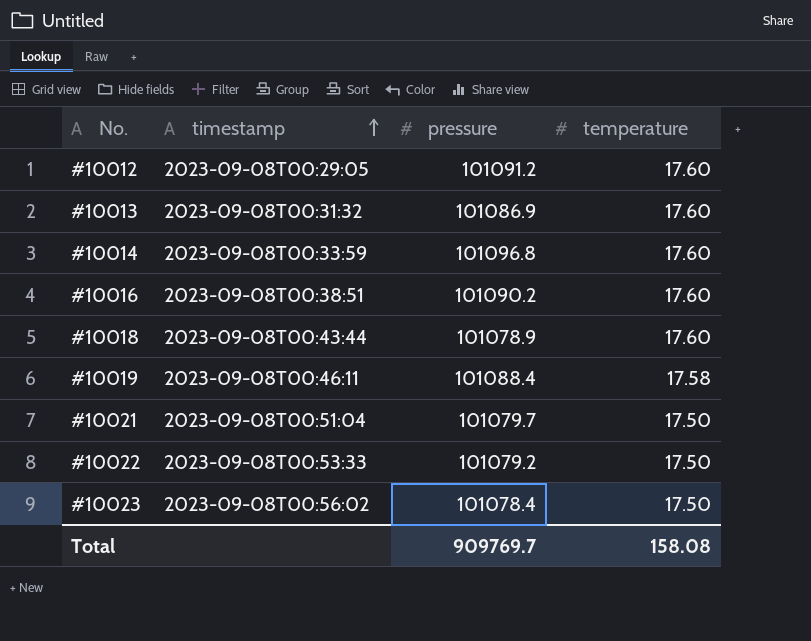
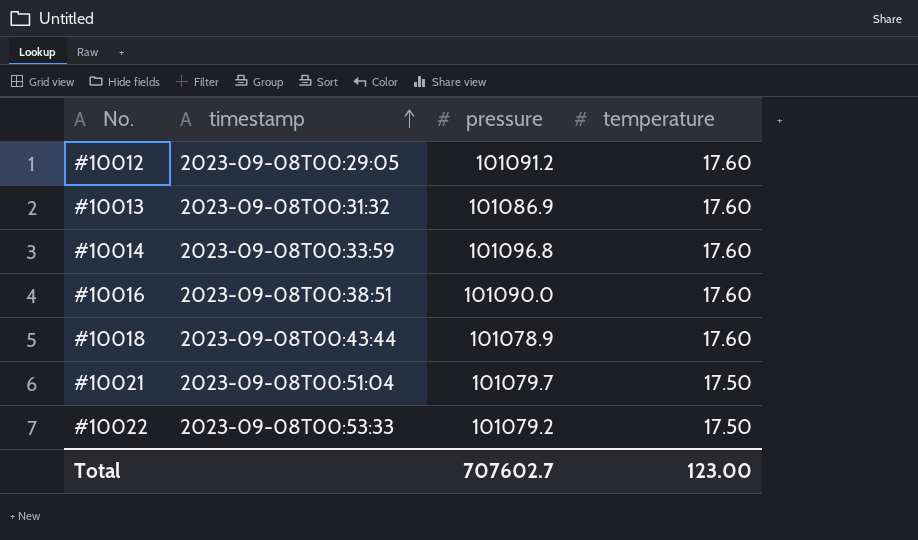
row #10019: 2023-09-08T00:46:11 | 101088.4 | 17.58 -> none
row #10023: 2023-09-08T00:56:02 | 101078.4 | 17.50 -> none
#10016 | pressure: 101090.2 -> 101090.0
Total | pressure: 909769.7 -> 707602.7
Total | temperature: 158.08 -> 123.00

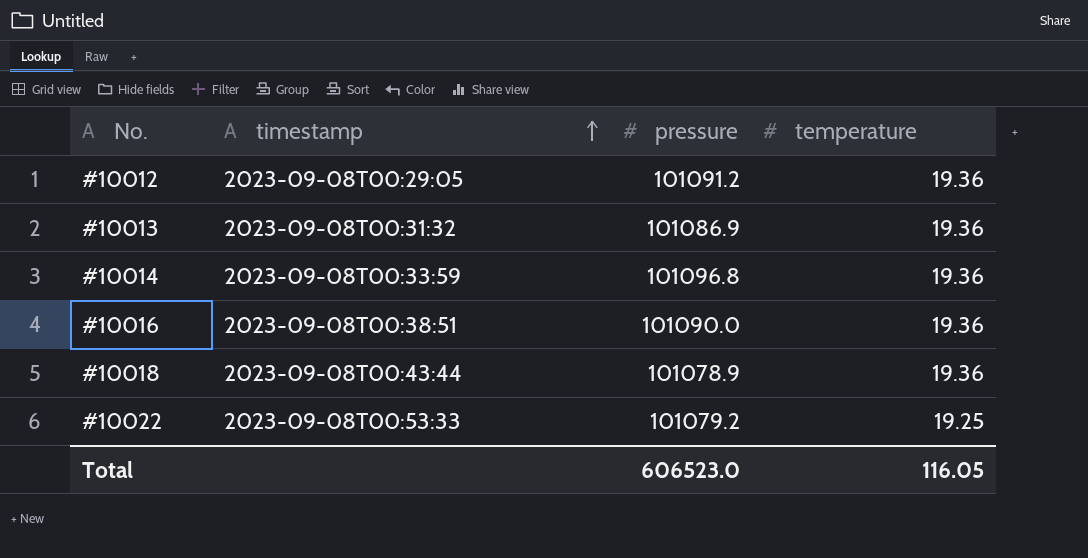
row #10021: 2023-09-08T00:51:04 | 101079.7 | 17.50 -> none
#10012 | temperature: 17.60 -> 19.36
#10013 | temperature: 17.60 -> 19.36
#10014 | temperature: 17.60 -> 19.36
#10016 | temperature: 17.60 -> 19.36
#10018 | temperature: 17.60 -> 19.36
#10022 | temperature: 17.50 -> 19.25
Total | pressure: 707602.7 -> 606523.0
Total | temperature: 123.00 -> 116.05

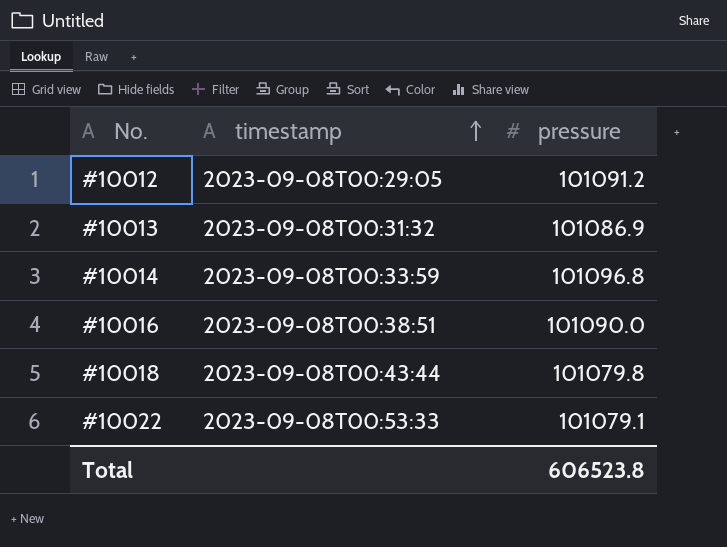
column temperature | position: 4 -> none
#10018 | pressure: 101078.9 -> 101079.8
#10022 | pressure: 101079.2 -> 101079.1
Total | pressure: 606523.0 -> 606523.8

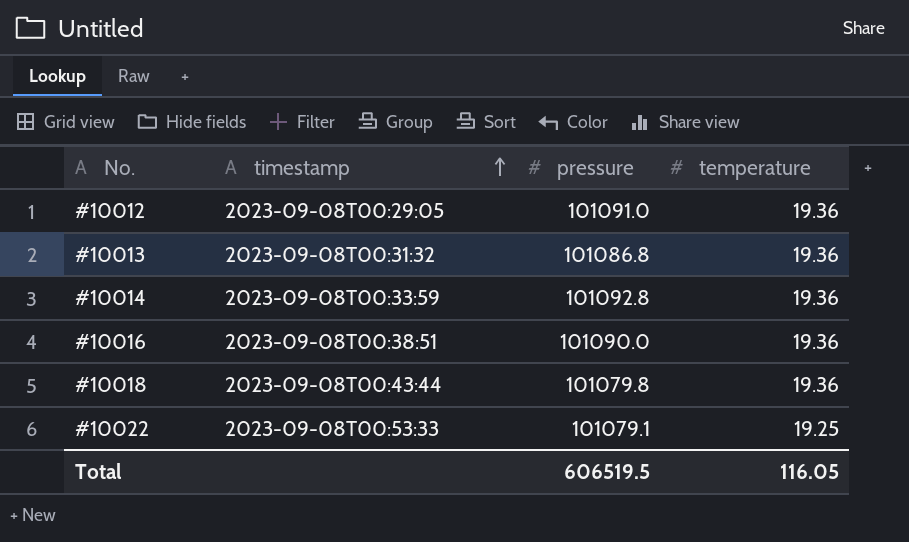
column temperature | position: none -> 4
#10012 | pressure: 101091.2 -> 101091.0
#10013 | pressure: 101086.9 -> 101086.8
#10014 | pressure: 101096.8 -> 101092.8
Total | pressure: 606523.8 -> 606519.5

